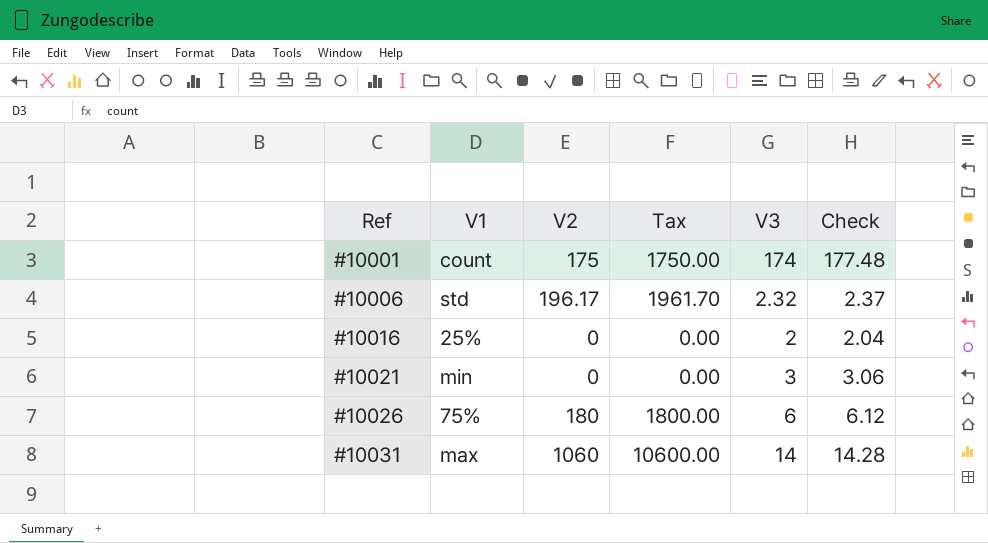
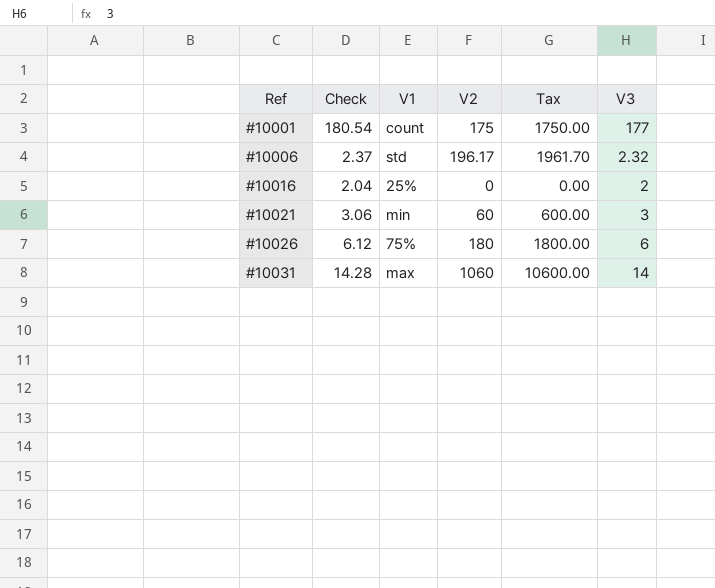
column Check | position: 6 -> 2
#10001 | Check: 177.48 -> 180.54
#10001 | V3: 174 -> 177
#10021 | V2: 0 -> 60
#10021 | Tax: 0.00 -> 600.00

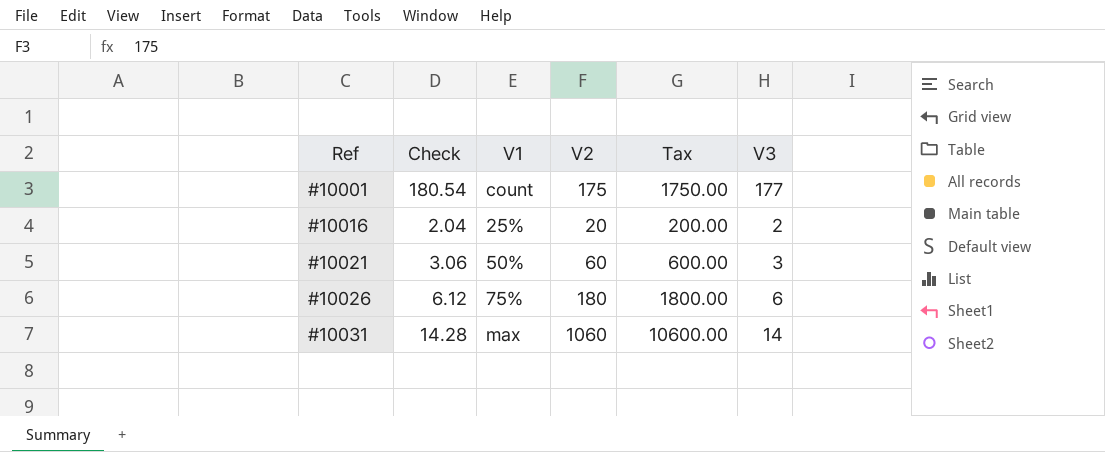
row #10006: 2.37 | std | 196.17 | 1961.70 | 2.32 -> none
#10016 | V2: 0 -> 20
#10016 | Tax: 0.00 -> 200.00
#10021 | V1: min -> 50%

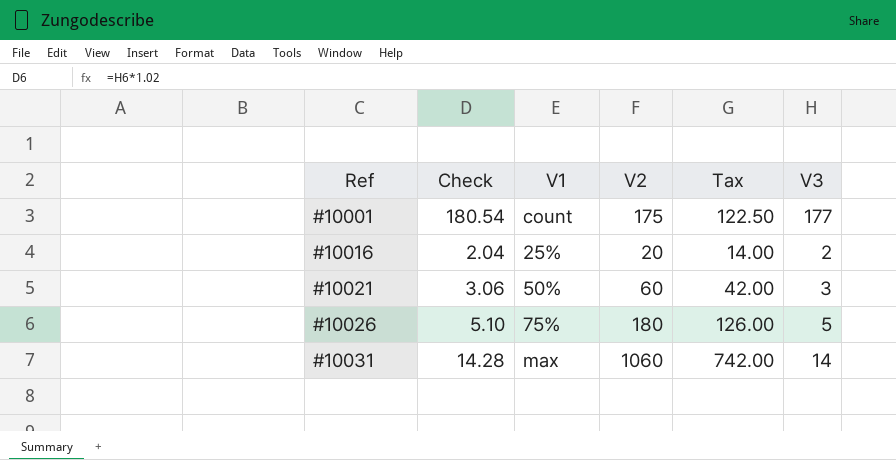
column Tax | formula: [V2] * 10 -> [V2] * 0.7
#10026 | Check: 6.12 -> 5.10
#10026 | V3: 6 -> 5

